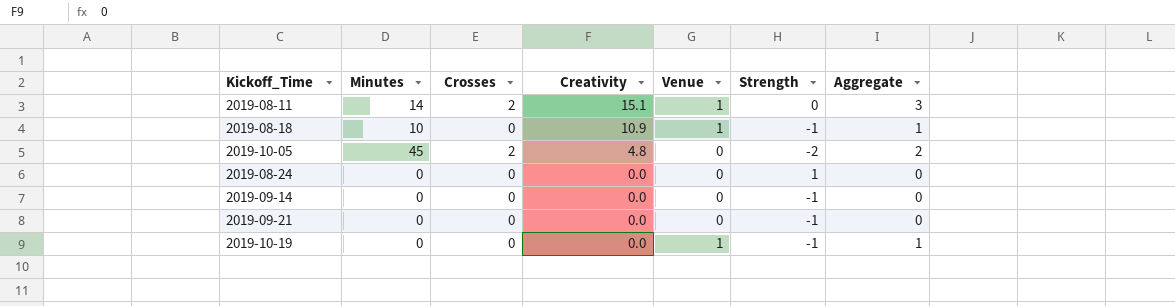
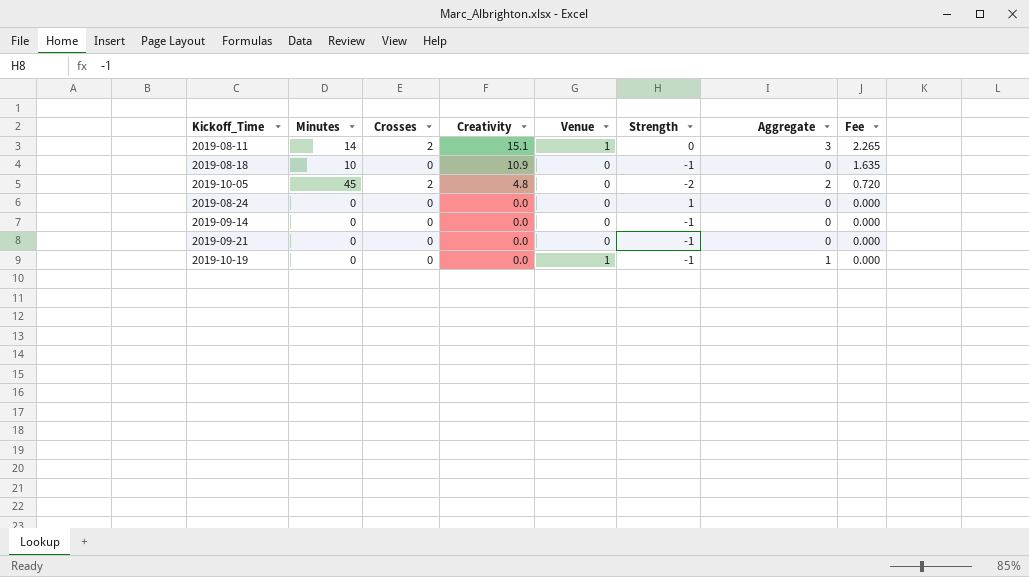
column Fee | formula: none -> [Creativity] * 0.15
2019-08-18 | Venue: 1 -> 0
2019-08-18 | Aggregate: 1 -> 0

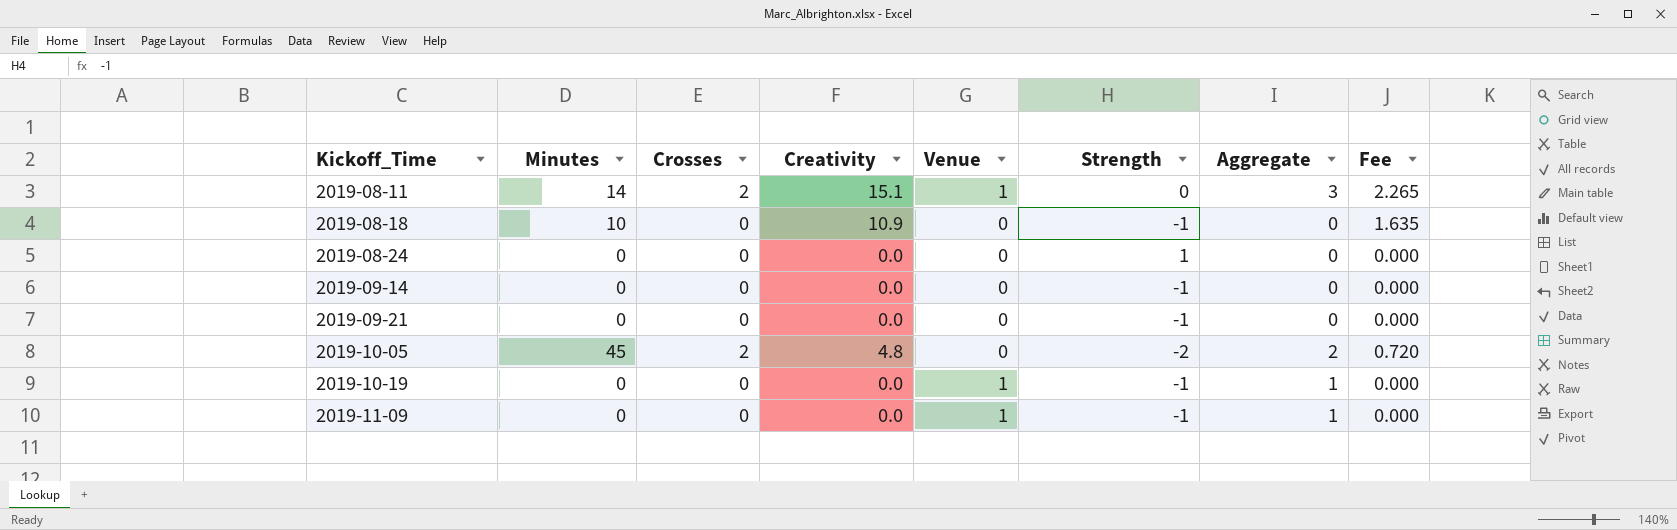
row order: Creativity descending -> Kickoff_Time ascending
row 2019-11-09: none -> 0 | 0 | 0.0 | 1 | -1 | 1 | 0.000

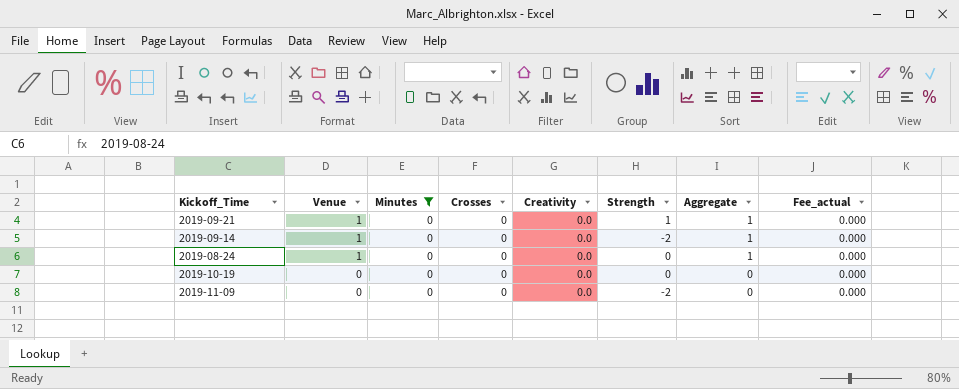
filter: none -> Minutes = 0
row order: Kickoff_Time ascending -> Venue descending
column Venue | position: 5 -> 2
column name: Fee -> Fee_actual
2019-09-21 | Venue: 0 -> 1
2019-09-21 | Strength: -1 -> 1
2019-09-21 | Aggregate: 0 -> 1
2019-09-14 | Venue: 0 -> 1
2019-09-14 | Strength: -1 -> -2
2019-09-14 | Aggregate: 0 -> 1
2019-08-24 | Venue: 0 -> 1
2019-08-24 | Strength: 1 -> 0
2019-08-24 | Aggregate: 0 -> 1
2019-10-19 | Venue: 1 -> 0
2019-10-19 | Strength: -1 -> 0
2019-10-19 | Aggregate: 1 -> 0
2019-11-09 | Venue: 1 -> 0
2019-11-09 | Strength: -1 -> -2
2019-11-09 | Aggregate: 1 -> 0

